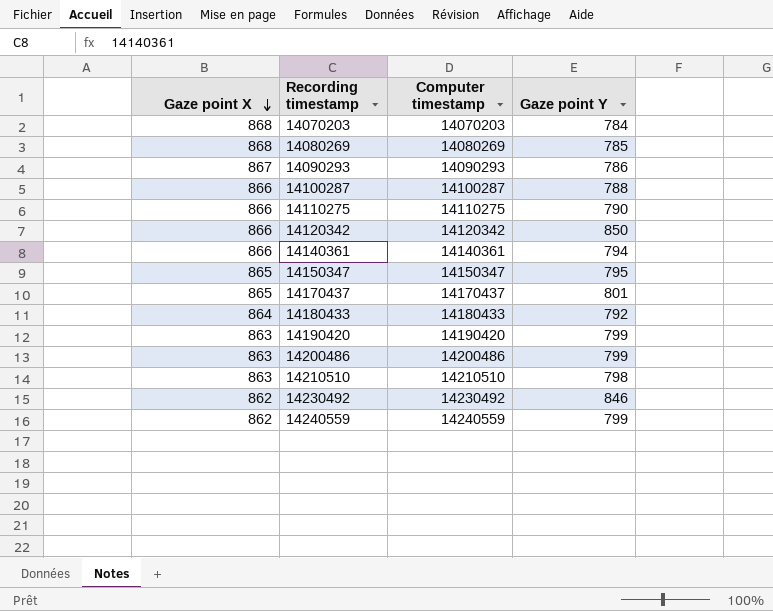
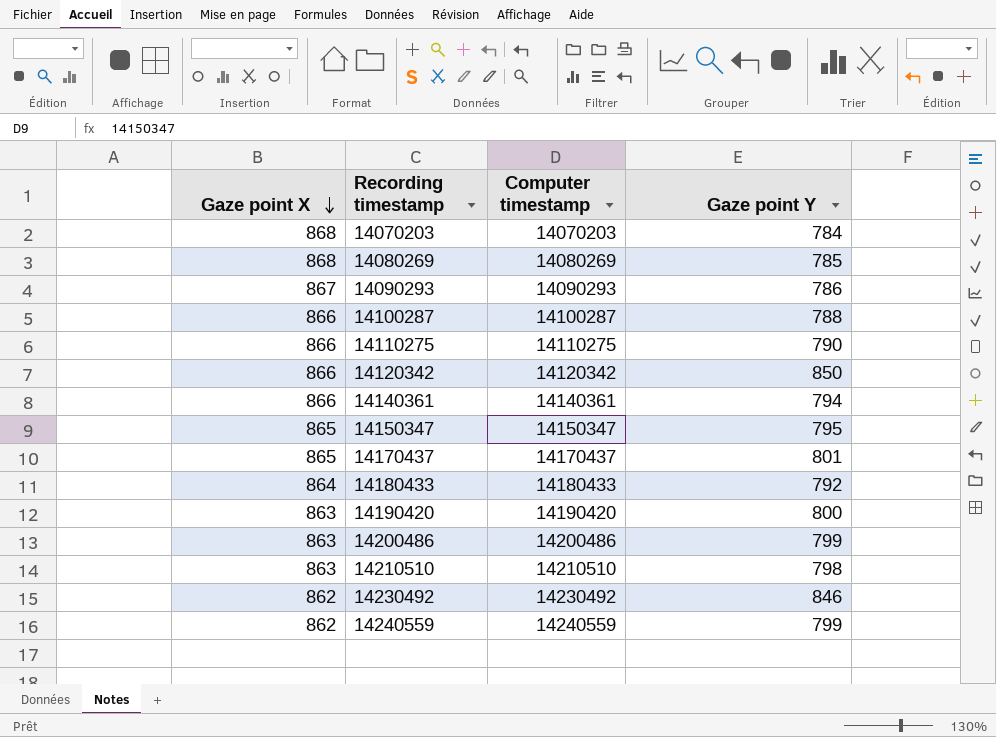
14190420 | Gaze point Y: 799 -> 800

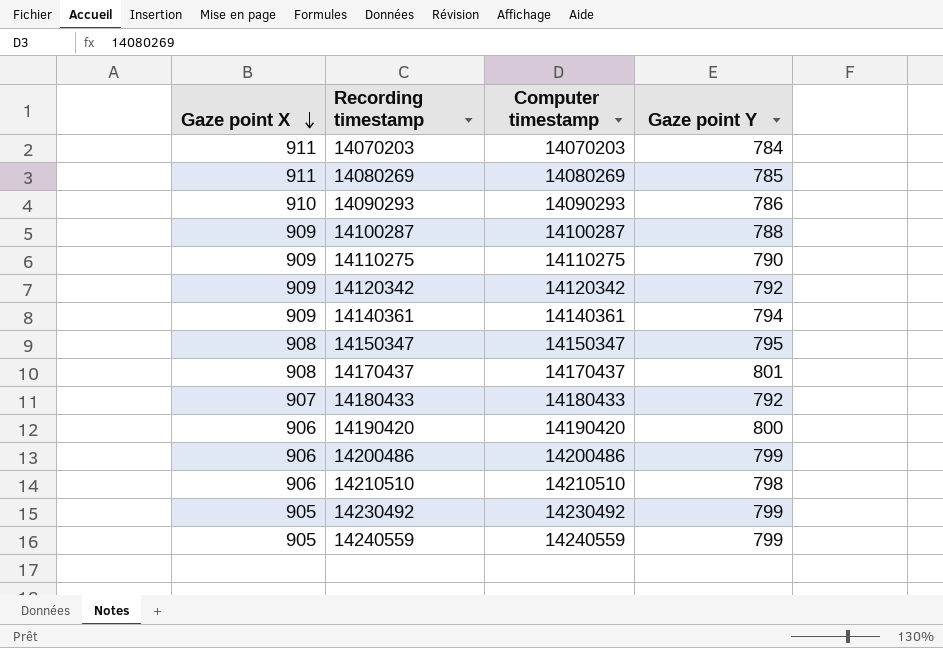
14070203 | Gaze point X: 868 -> 911
14080269 | Gaze point X: 868 -> 911
14090293 | Gaze point X: 867 -> 910
14100287 | Gaze point X: 866 -> 909
14110275 | Gaze point X: 866 -> 909
14120342 | Gaze point X: 866 -> 909
14120342 | Gaze point Y: 850 -> 792
14140361 | Gaze point X: 866 -> 909
14150347 | Gaze point X: 865 -> 908
14170437 | Gaze point X: 865 -> 908
14180433 | Gaze point X: 864 -> 907
14190420 | Gaze point X: 863 -> 906
14200486 | Gaze point X: 863 -> 906
14210510 | Gaze point X: 863 -> 906
14230492 | Gaze point X: 862 -> 905
14230492 | Gaze point Y: 846 -> 799
14240559 | Gaze point X: 862 -> 905

